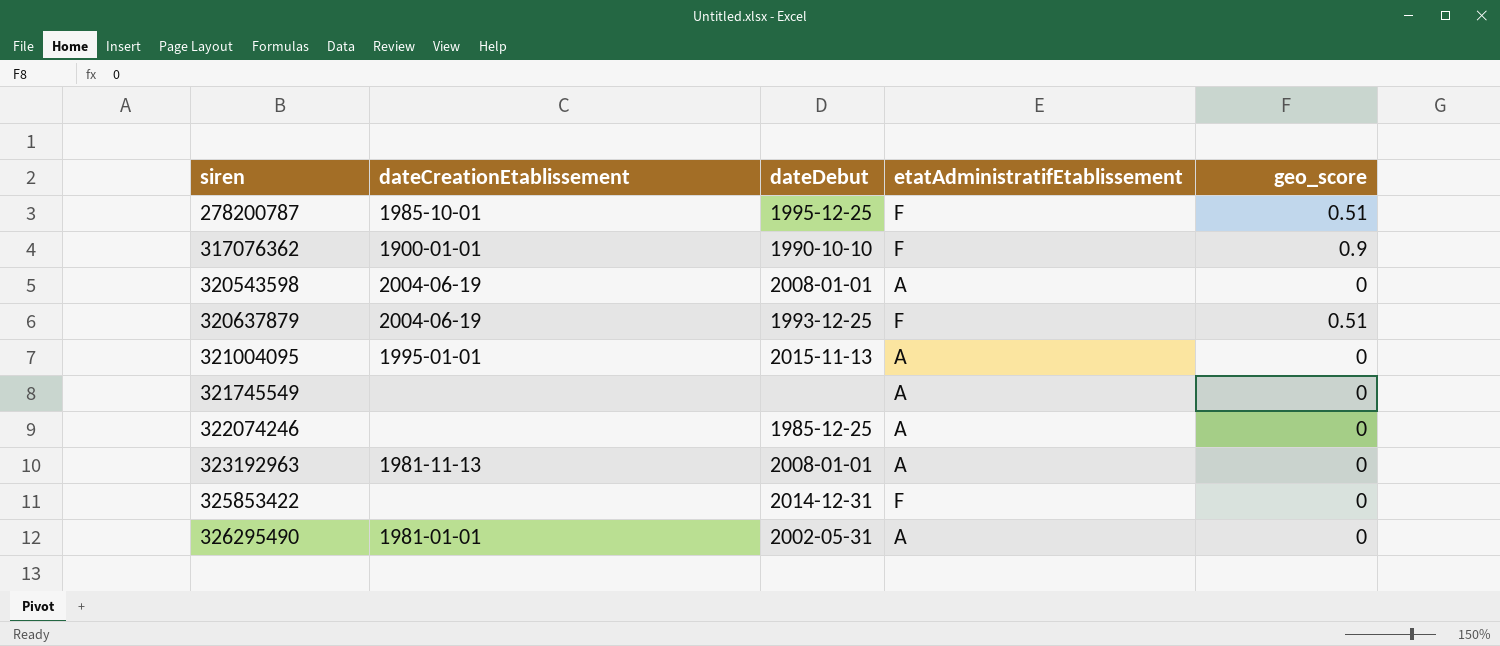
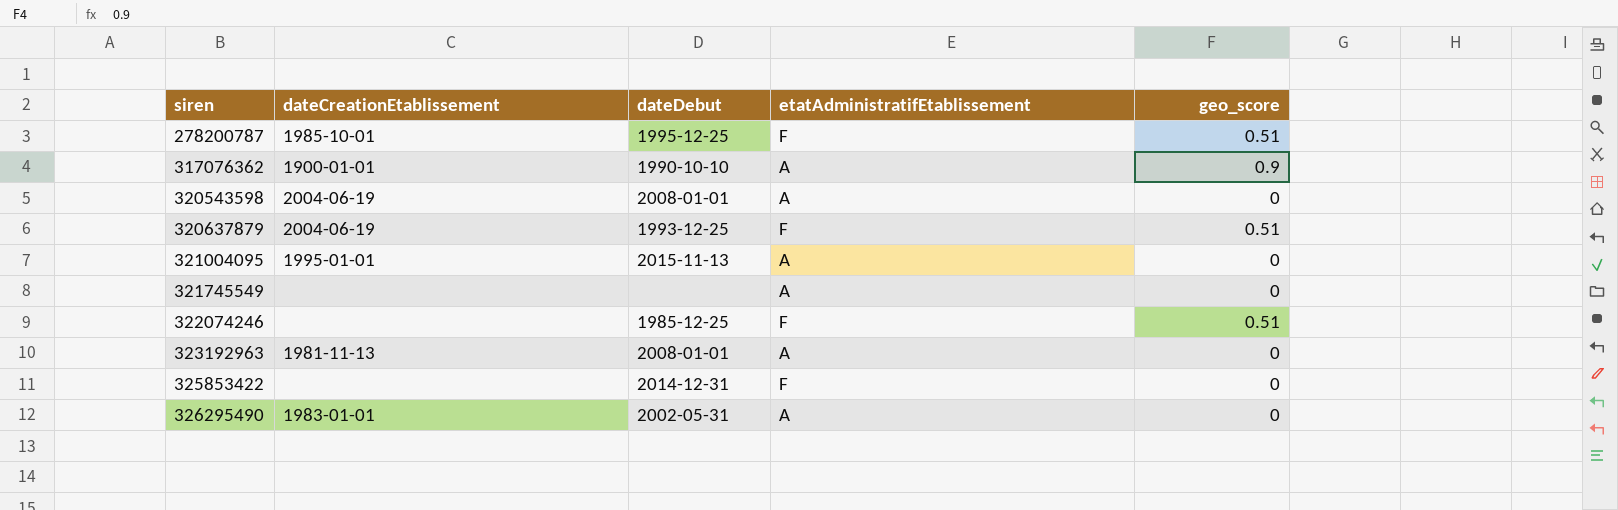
317076362 | etatAdministratifEtablissement: F -> A
322074246 | etatAdministratifEtablissement: A -> F
322074246 | geo_score: 0 -> 0.51
326295490 | dateCreationEtablissement: 1981-01-01 -> 1983-01-01

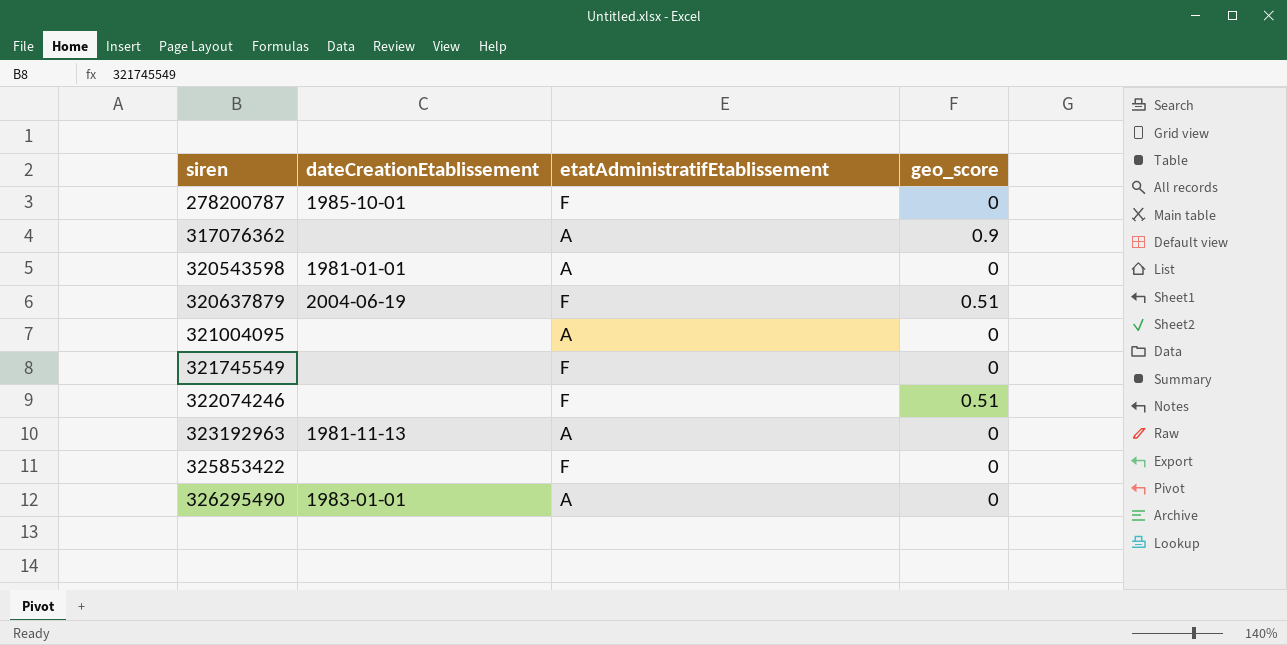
column dateDebut | position: 3 -> none
278200787 | geo_score: 0.51 -> 0
317076362 | dateCreationEtablissement: 1900-01-01 -> none
320543598 | dateCreationEtablissement: 2004-06-19 -> 1981-01-01
321004095 | dateCreationEtablissement: 1995-01-01 -> none
321745549 | etatAdministratifEtablissement: A -> F

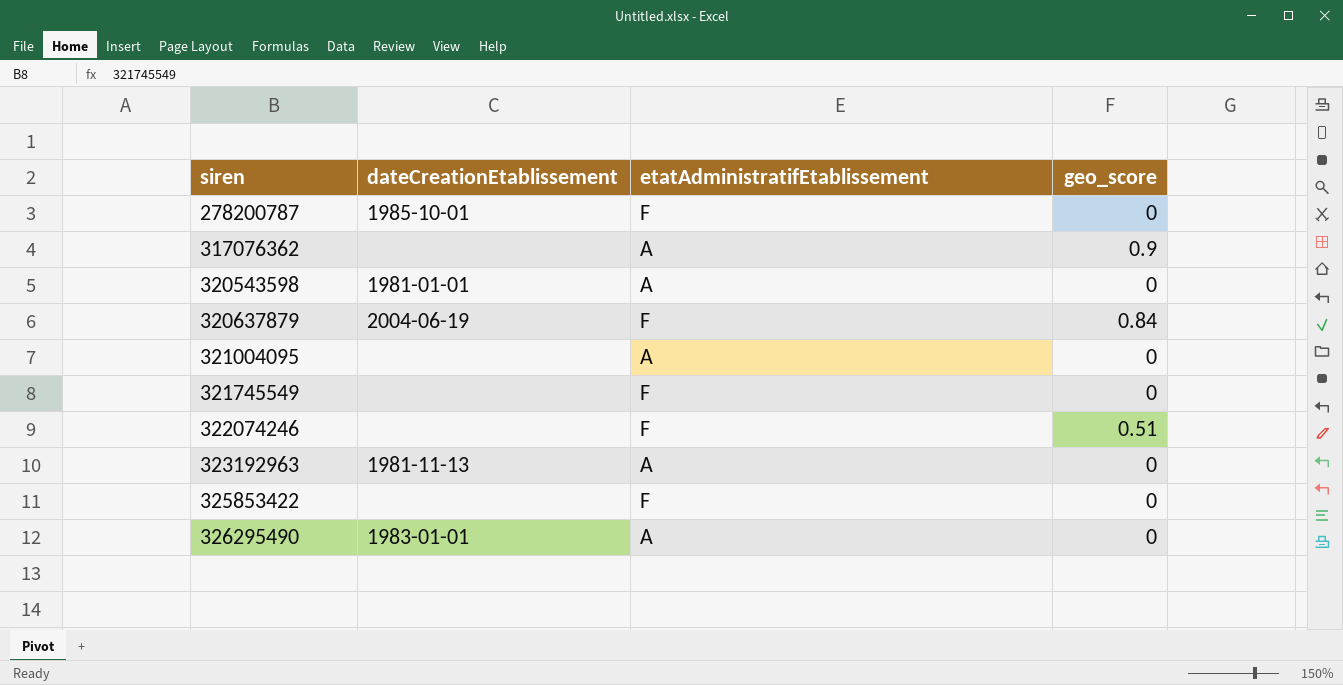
320637879 | geo_score: 0.51 -> 0.84

